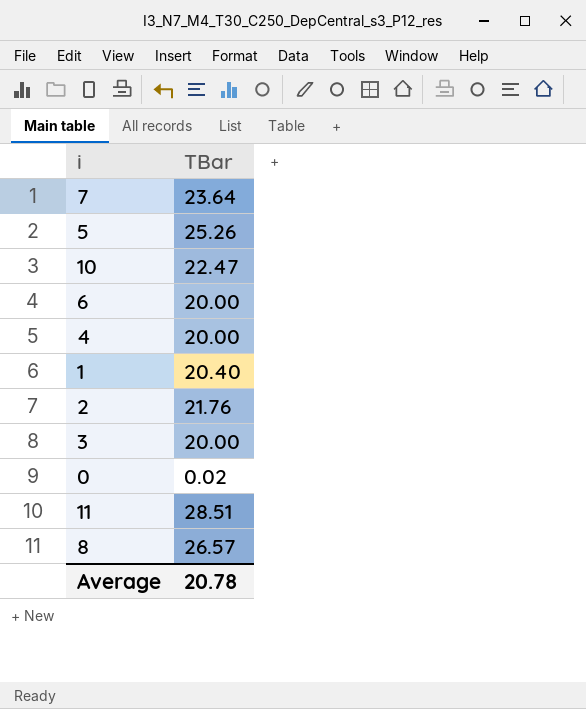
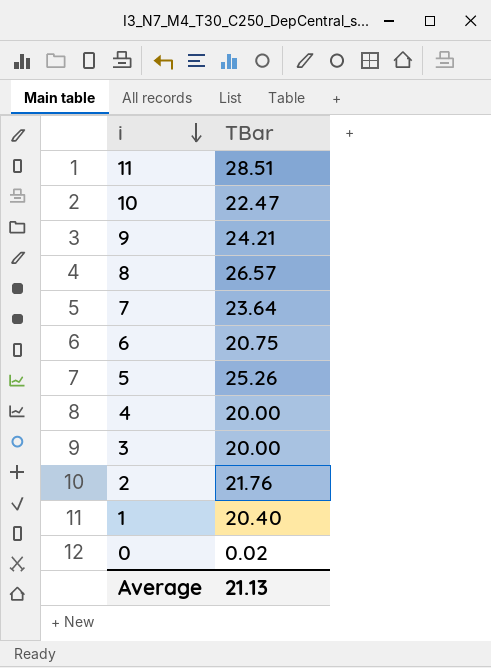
row order: none -> i descending
row 9: none -> 24.21
6 | TBar: 20.00 -> 20.75
Average | TBar: 20.78 -> 21.13

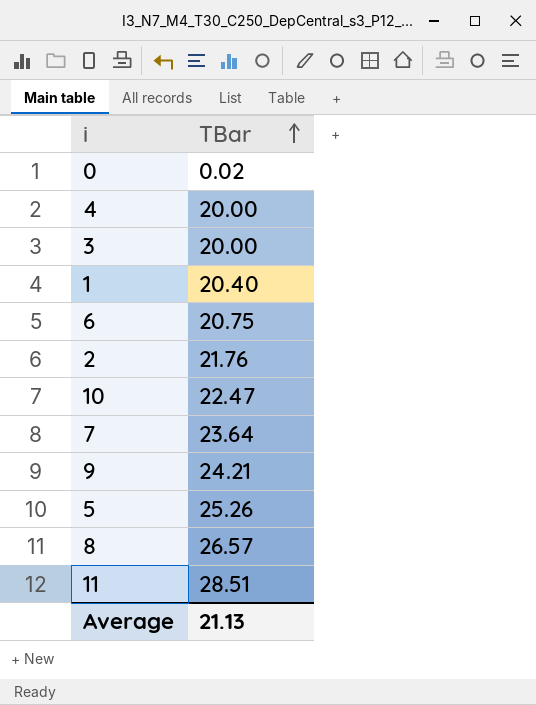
row order: i descending -> TBar ascending

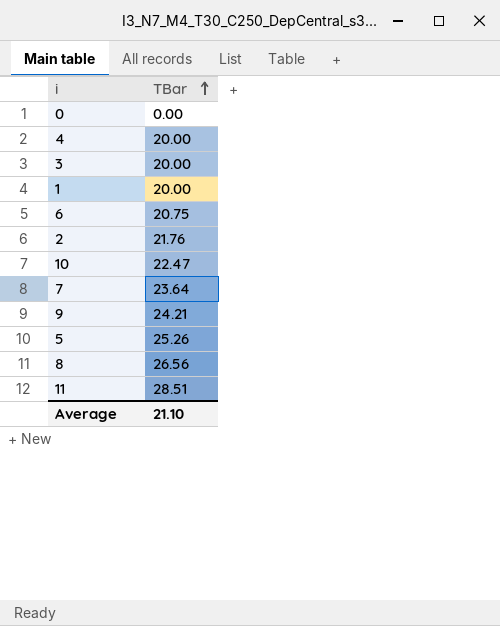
0 | TBar: 0.02 -> 0.00
1 | TBar: 20.40 -> 20.00
8 | TBar: 26.57 -> 26.56
Average | TBar: 21.13 -> 21.10

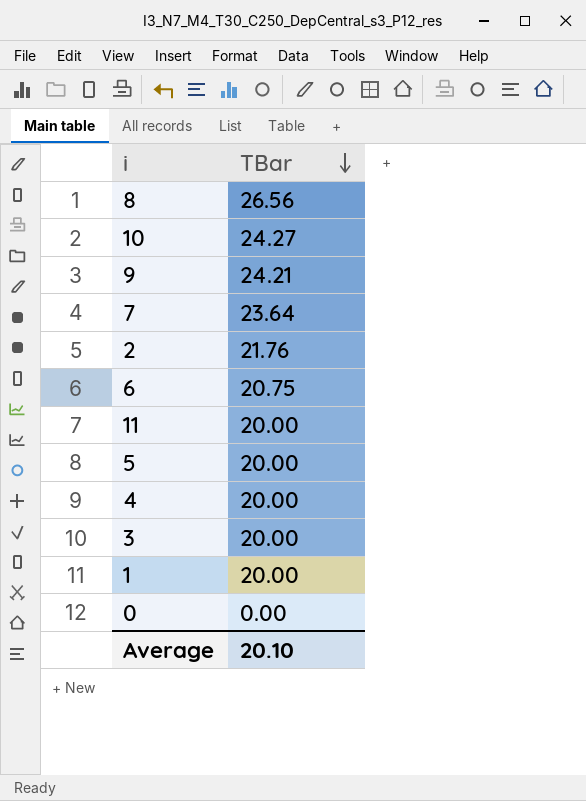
row order: TBar ascending -> TBar descending
10 | TBar: 22.47 -> 24.27
11 | TBar: 28.51 -> 20.00
5 | TBar: 25.26 -> 20.00
Average | TBar: 21.10 -> 20.10

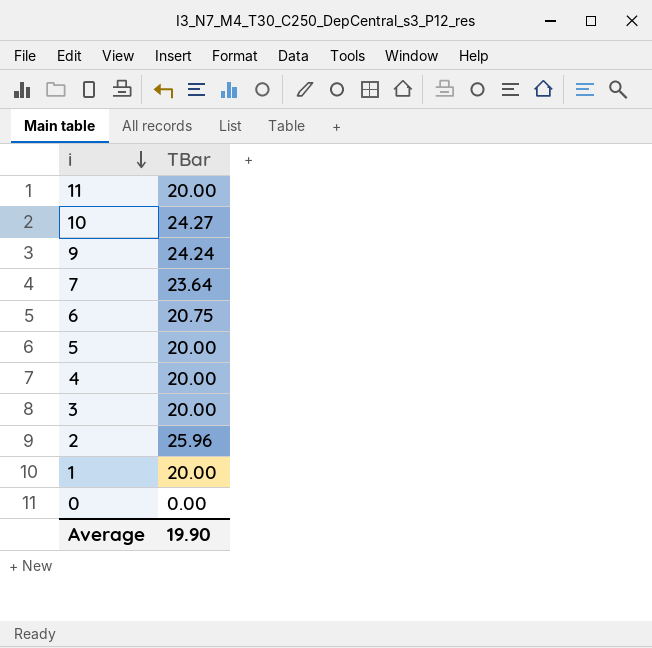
row order: TBar descending -> i descending
row 8: 26.56 -> none
9 | TBar: 24.21 -> 24.24
2 | TBar: 21.76 -> 25.96
Average | TBar: 20.10 -> 19.90

